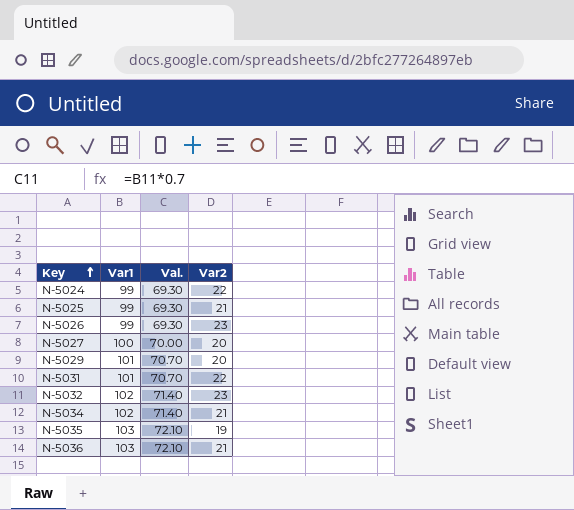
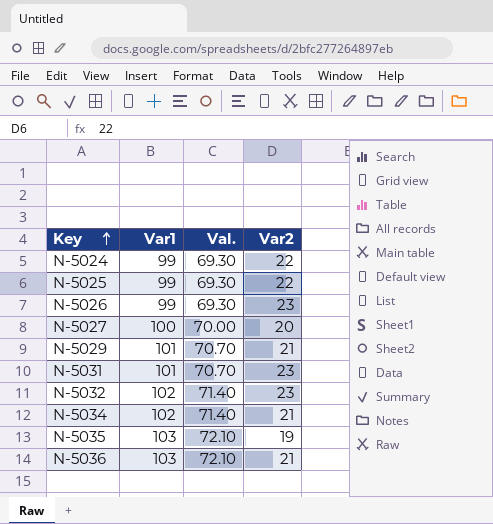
N-5025 | Var2: 21 -> 22
N-5029 | Var2: 20 -> 21
N-5031 | Var2: 22 -> 23

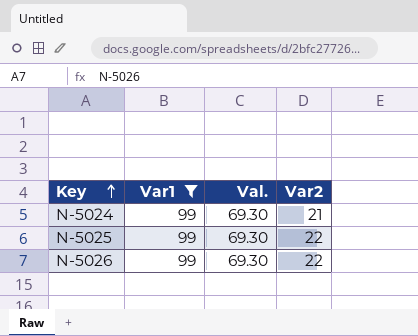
filter: none -> Var1 = 99
N-5024 | Var2: 22 -> 21
N-5026 | Var2: 23 -> 22

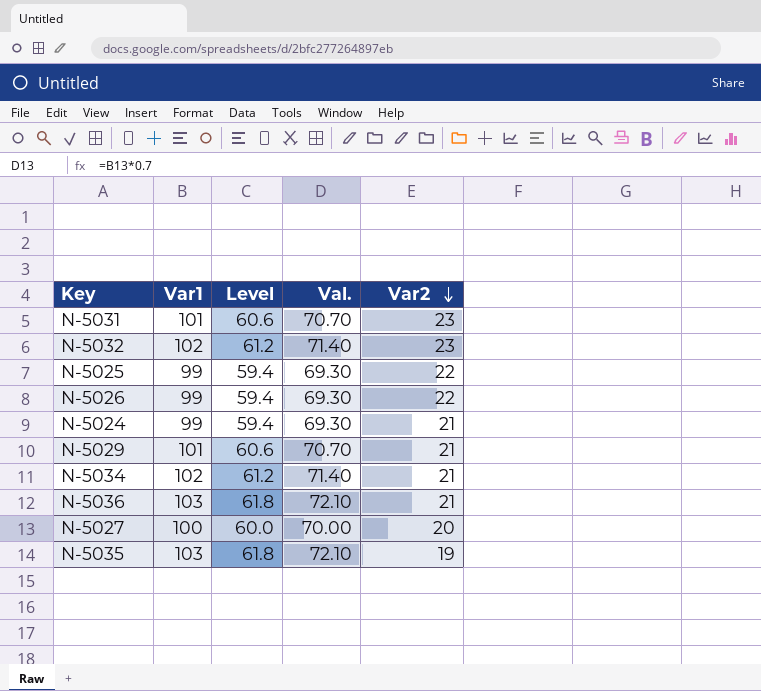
filter: Var1 = 99 -> none
row order: Key ascending -> Var2 descending
column Level | formula: none -> [Var1] * 0.6

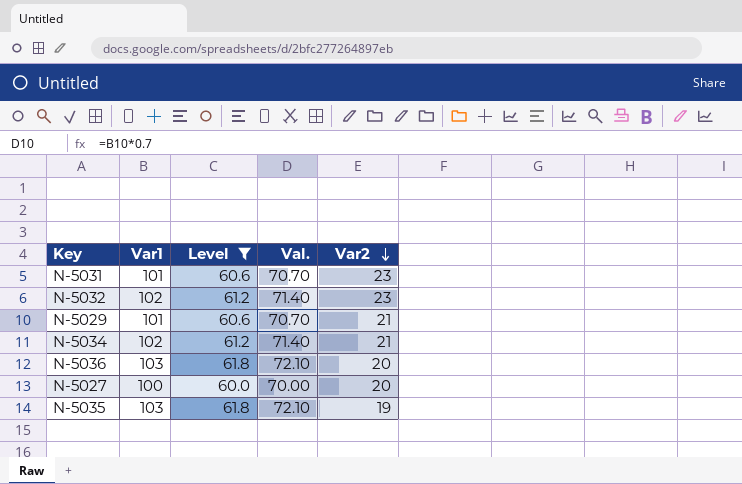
filter: none -> Level != 59.4
N-5036 | Var2: 21 -> 20

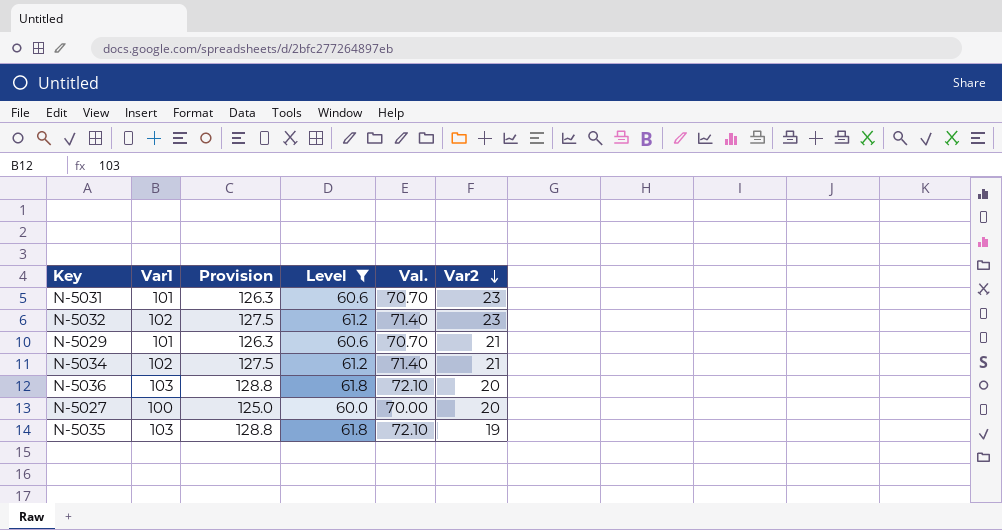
column Provision | formula: none -> [Var1] * 1.25

